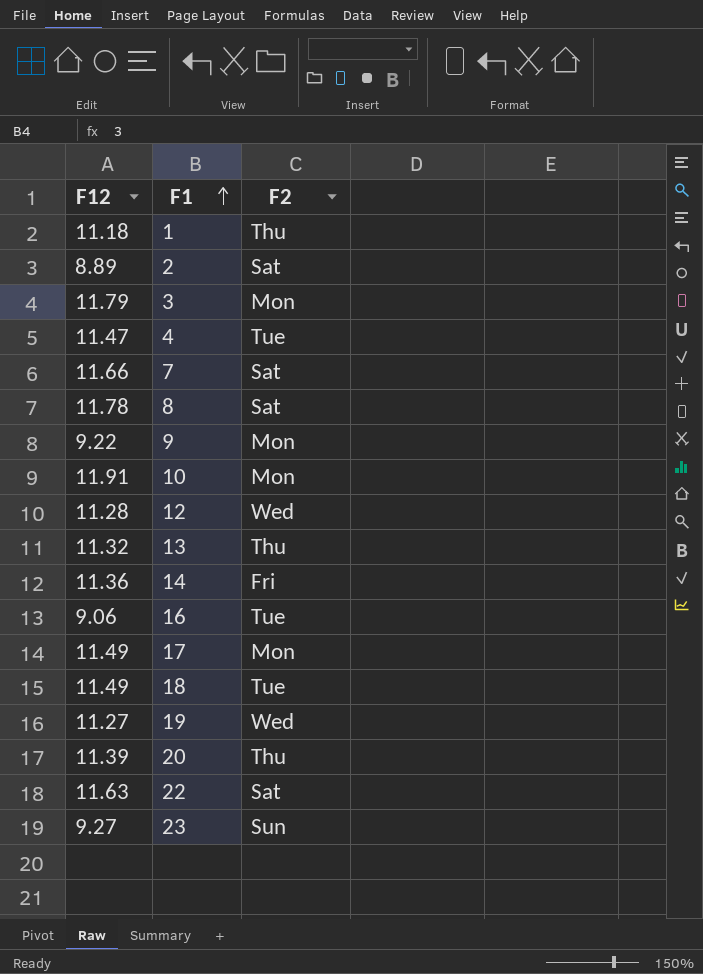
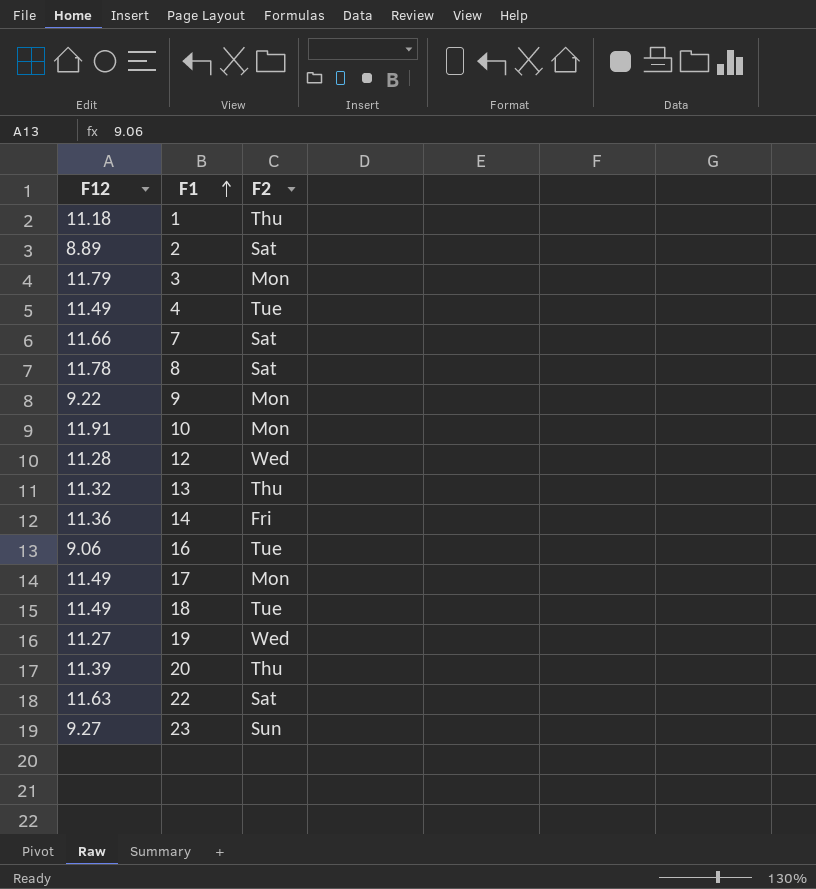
4 | F12: 11.47 -> 11.49

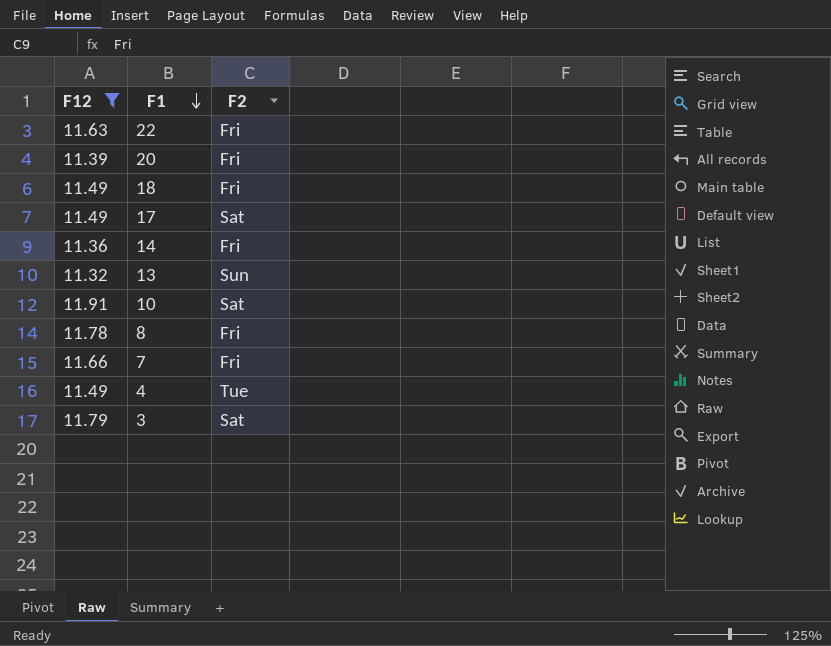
filter: none -> F12 >= 11.32
row order: F1 ascending -> F1 descending
22 | F2: Sat -> Fri
20 | F2: Thu -> Fri
18 | F2: Tue -> Fri
17 | F2: Mon -> Sat
13 | F2: Thu -> Sun
10 | F2: Mon -> Sat
8 | F2: Sat -> Fri
7 | F2: Sat -> Fri
3 | F2: Mon -> Sat

